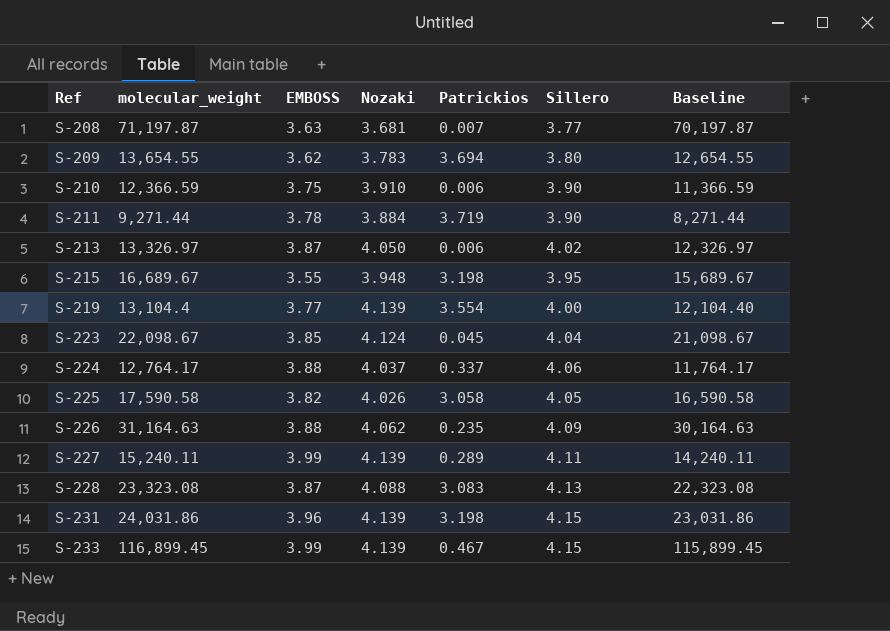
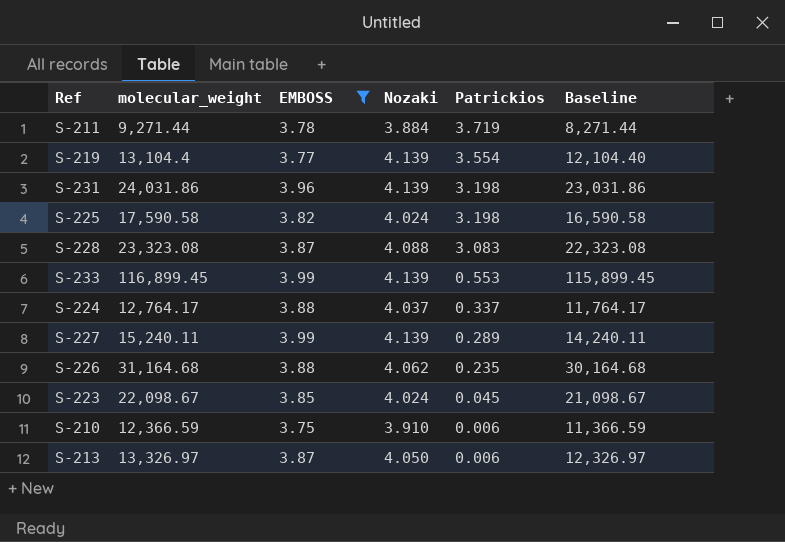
filter: none -> EMBOSS >= 3.75
row order: Ref ascending -> Patrickios descending
column Sillero | position: 6 -> none
S-225 | Nozaki: 4.026 -> 4.024
S-225 | Patrickios: 3.058 -> 3.198
S-233 | Patrickios: 0.467 -> 0.553
S-226 | molecular_weight: 31,164.63 -> 31,164.68
S-226 | Baseline: 30,164.63 -> 30,164.68
S-223 | Nozaki: 4.124 -> 4.024

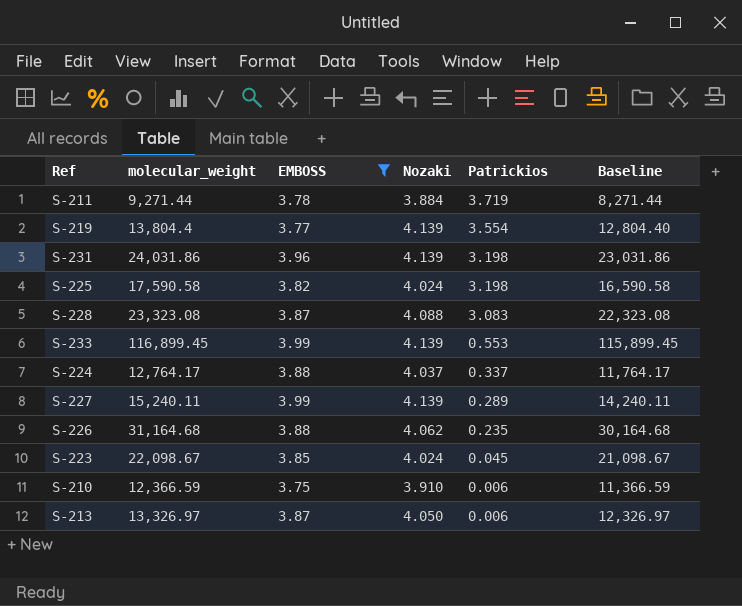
S-219 | molecular_weight: 13,104.4 -> 13,804.4
S-219 | Baseline: 12,104.40 -> 12,804.40

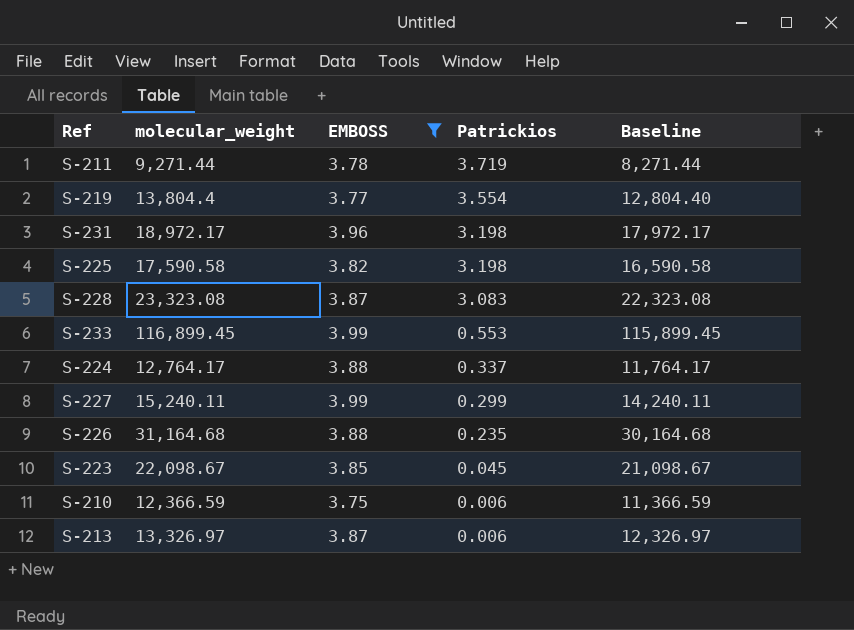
column Nozaki | position: 4 -> none
S-231 | molecular_weight: 24,031.86 -> 18,972.17
S-231 | Baseline: 23,031.86 -> 17,972.17
S-227 | Patrickios: 0.289 -> 0.299

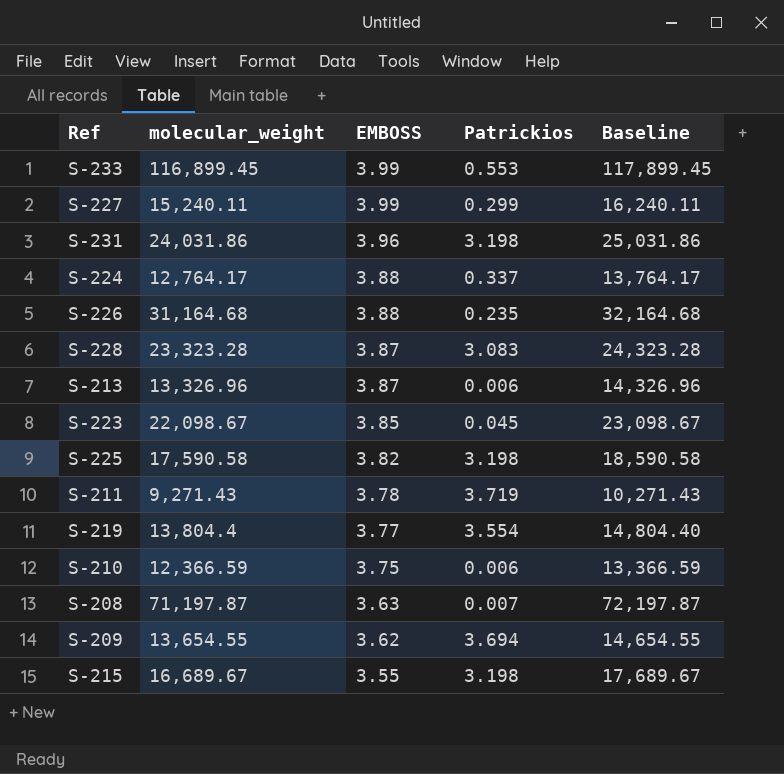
filter: EMBOSS >= 3.75 -> none
row order: Patrickios descending -> EMBOSS descending
column Baseline | formula: [molecular_weight] - 1000 -> [molecular_weight] + 1000
S-231 | molecular_weight: 18,972.17 -> 24,031.86
S-228 | molecular_weight: 23,323.08 -> 23,323.28
S-213 | molecular_weight: 13,326.97 -> 13,326.96
S-211 | molecular_weight: 9,271.44 -> 9,271.43

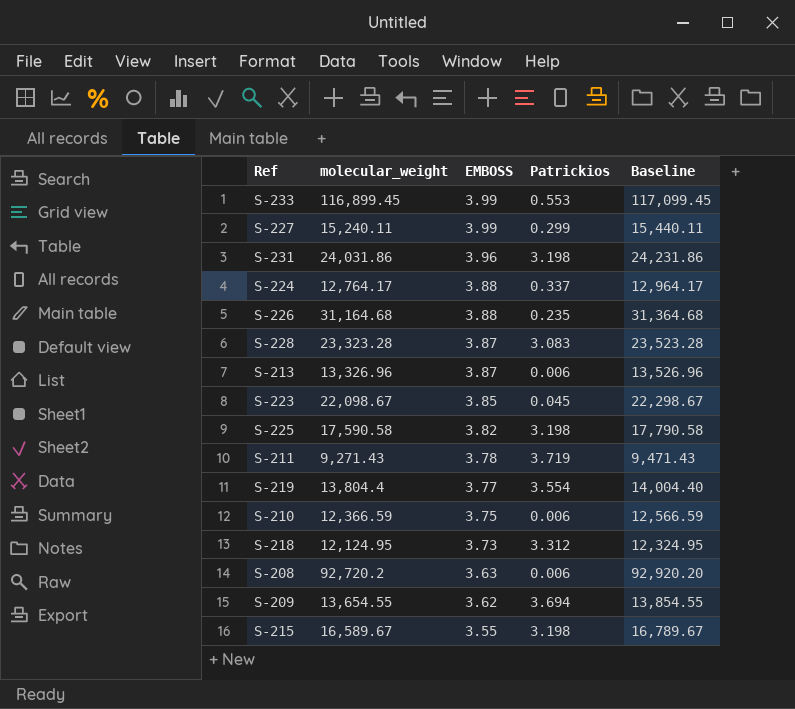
column Baseline | formula: [molecular_weight] + 1000 -> [molecular_weight] + 200
row S-218: none -> 12,124.95 | 3.73 | 3.312 | 12,324.95
S-208 | molecular_weight: 71,197.87 -> 92,720.2
S-208 | Patrickios: 0.007 -> 0.006
S-215 | molecular_weight: 16,689.67 -> 16,589.67

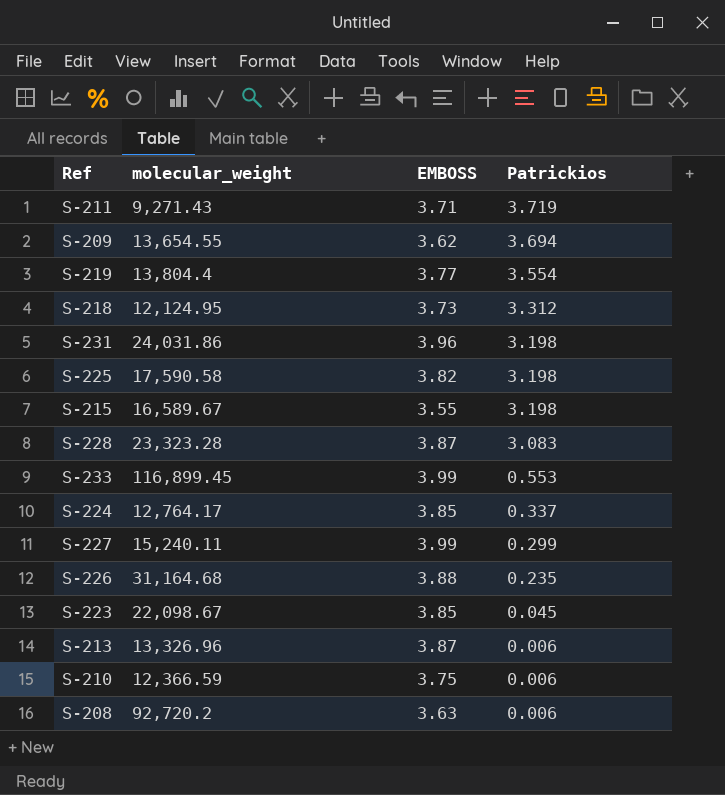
row order: EMBOSS descending -> Patrickios descending
column Baseline | formula: [molecular_weight] + 200 -> none
S-211 | EMBOSS: 3.78 -> 3.71
S-224 | EMBOSS: 3.88 -> 3.85

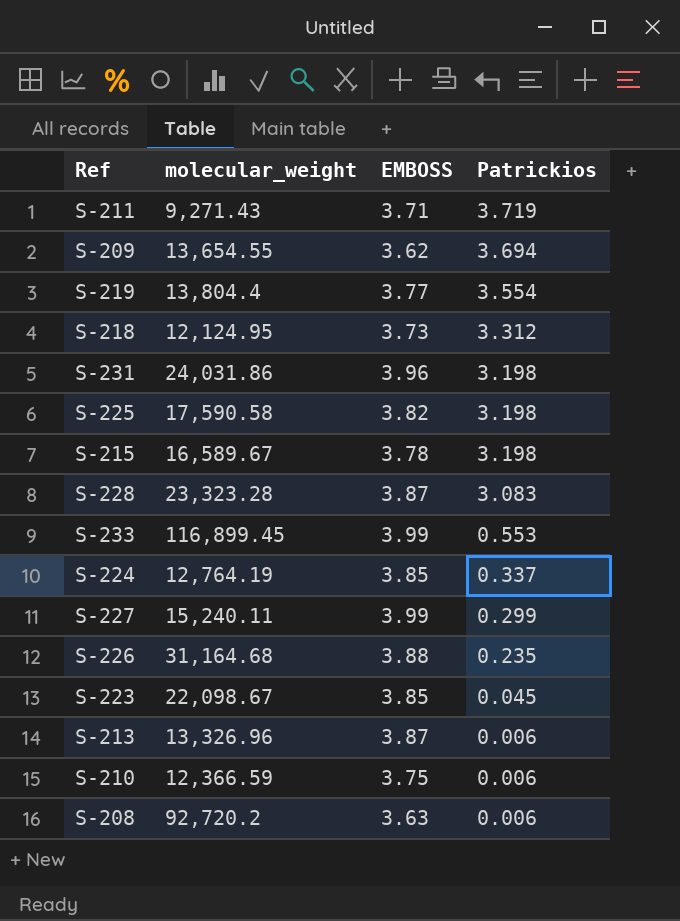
S-215 | EMBOSS: 3.55 -> 3.78
S-224 | molecular_weight: 12,764.17 -> 12,764.19

